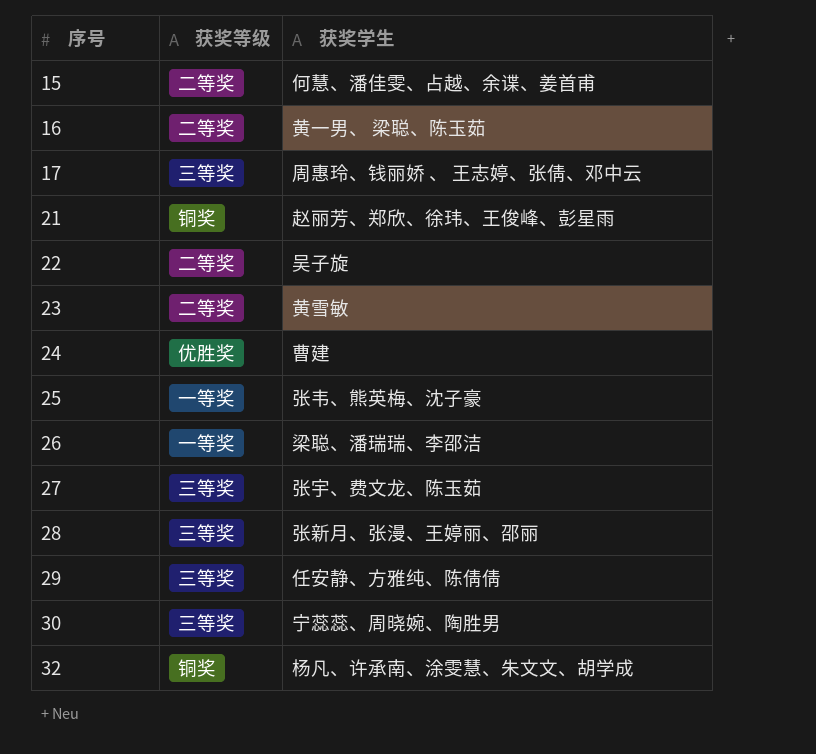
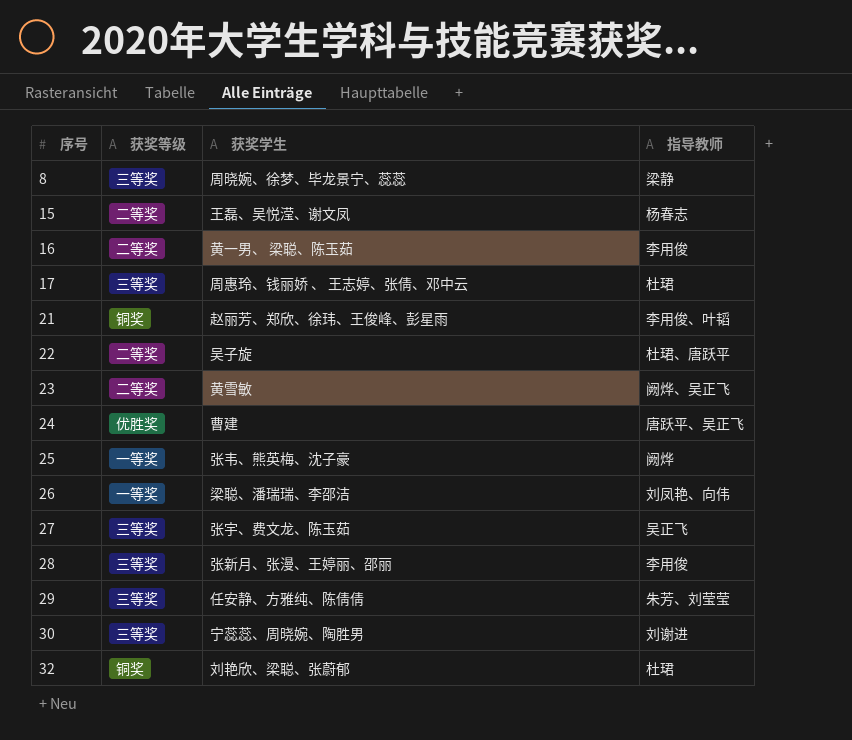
column 指导教师 | position: none -> 4
row 8: none -> 三等奖 | 周晓婉、徐梦、毕龙景宁、蕊蕊 | 梁静
15 | 获奖学生: 何慧、潘佳雯、占越、余谍、姜首甫 -> 王磊、吴悦滢、谢文凤
32 | 获奖学生: 杨凡、许承南、涂雯慧、朱文文、胡学成 -> 刘艳欣、梁聪、张蔚郁

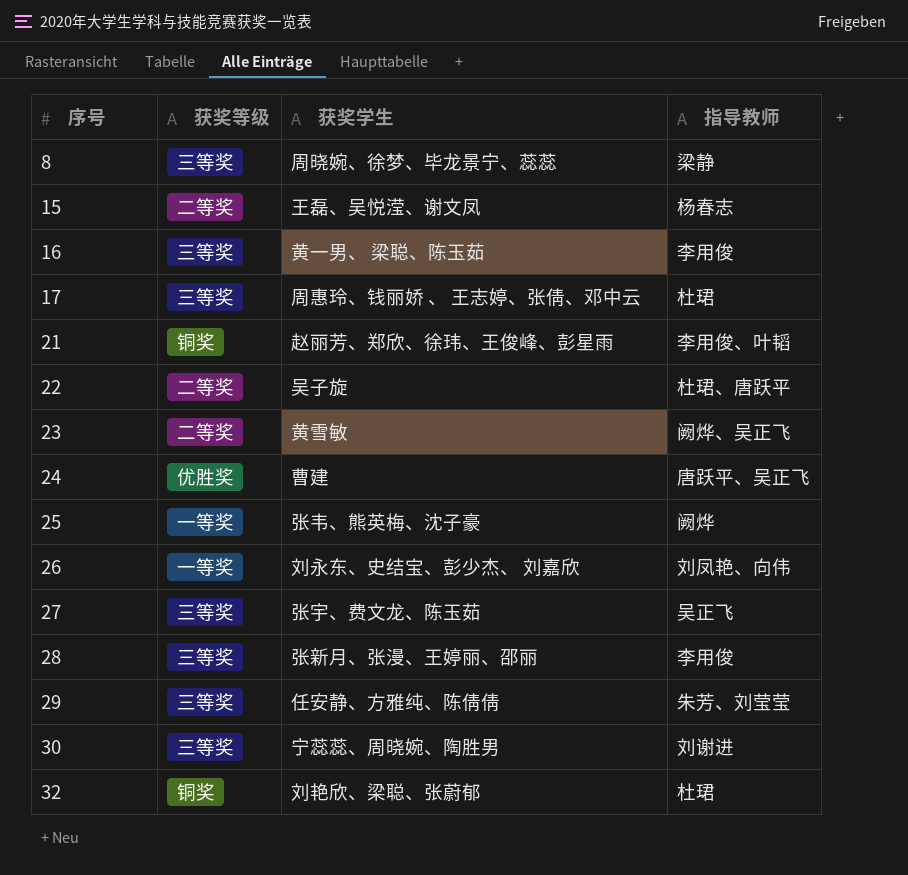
16 | 获奖等级: 二等奖 -> 三等奖
26 | 获奖学生: 梁聪、潘瑞瑞、李邵洁 -> 刘永东、史结宝、彭少杰、 刘嘉欣

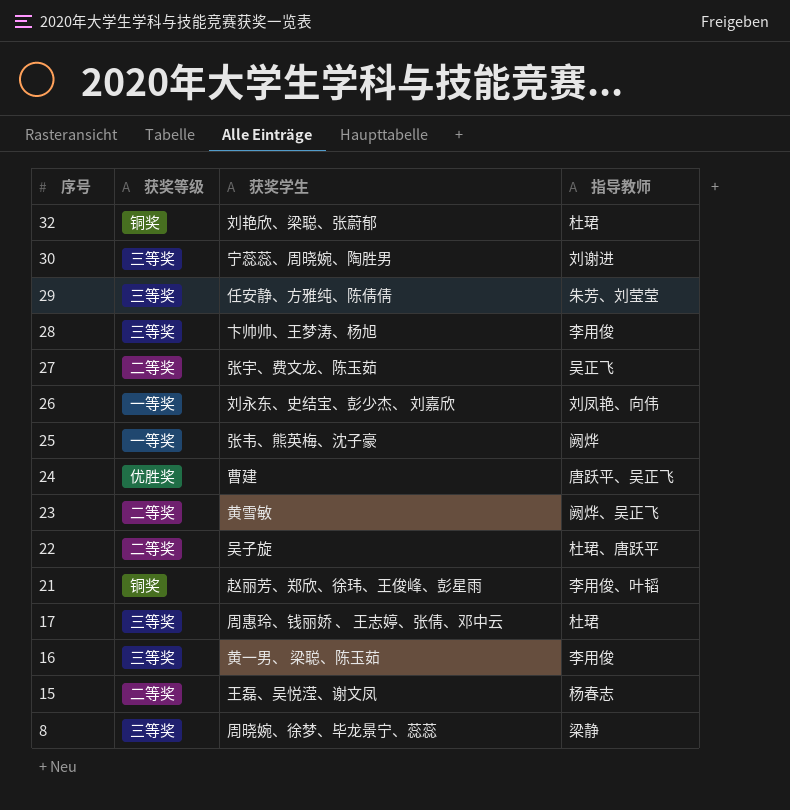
row order: 序号 ascending -> 序号 descending
28 | 获奖学生: 张新月、张漫、王婷丽、邵丽 -> 卞帅帅、王梦涛、杨旭
27 | 获奖等级: 三等奖 -> 二等奖

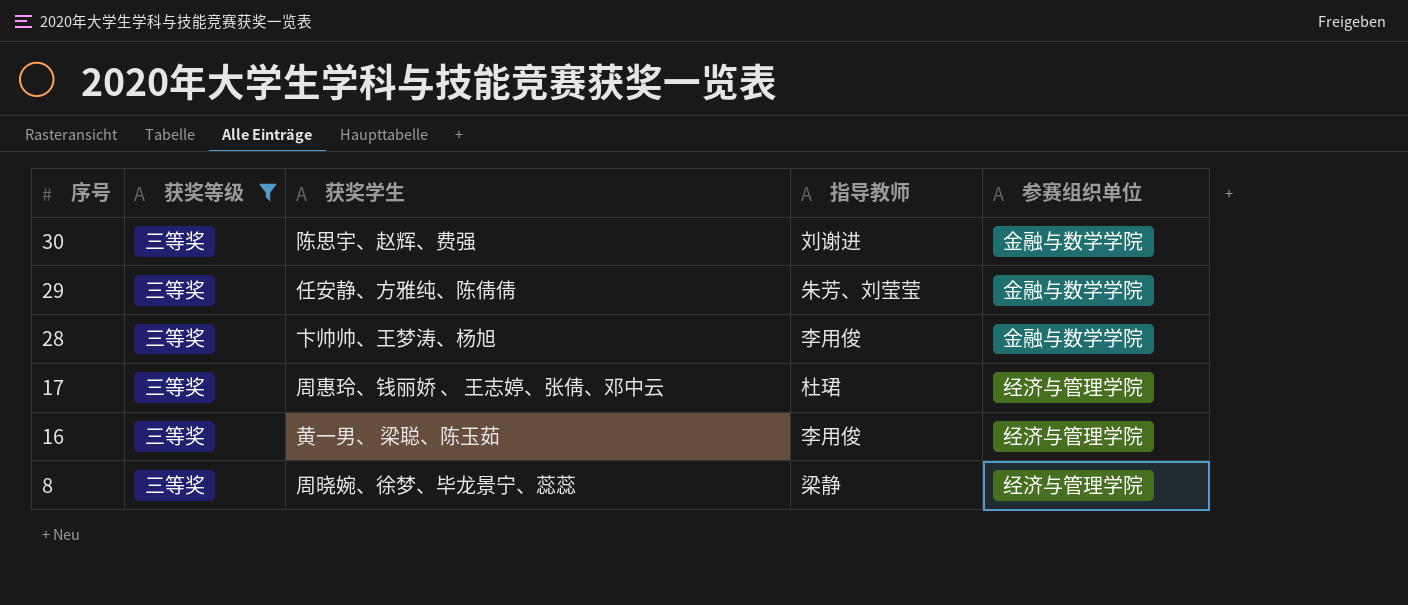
filter: none -> 获奖等级 = 三等奖
column 参赛组织单位 | position: none -> 5
30 | 获奖学生: 宁蕊蕊、周晓婉、陶胜男 -> 陈思宇、赵辉、费强

